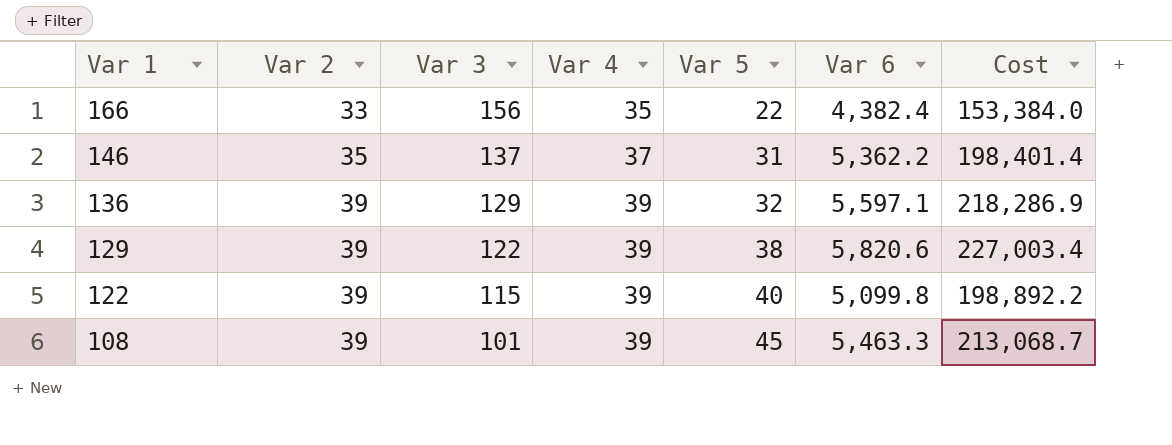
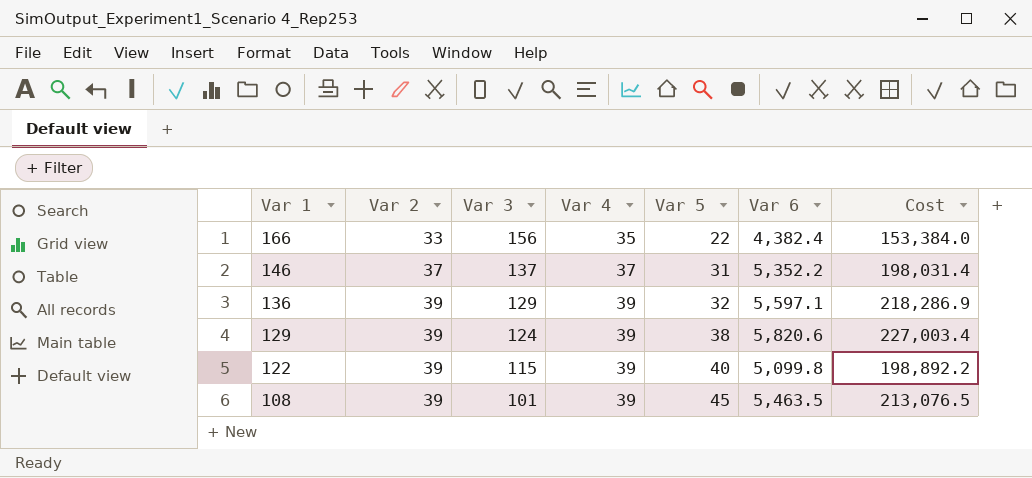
146 | Var 2: 35 -> 37
146 | Var 6: 5,362.2 -> 5,352.2
146 | Cost: 198,401.4 -> 198,031.4
129 | Var 3: 122 -> 124
108 | Var 6: 5,463.3 -> 5,463.5
108 | Cost: 213,068.7 -> 213,076.5

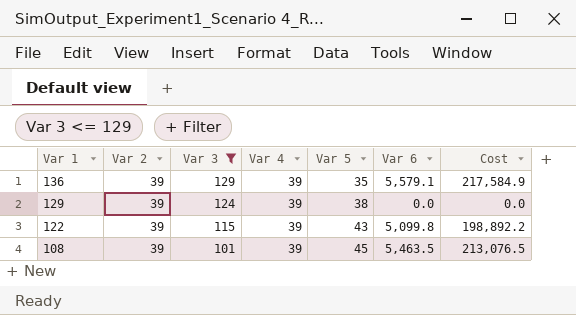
filter: none -> Var 3 <= 129
136 | Var 5: 32 -> 35
136 | Var 6: 5,597.1 -> 5,579.1
136 | Cost: 218,286.9 -> 217,584.9
129 | Var 6: 5,820.6 -> 0.0
129 | Cost: 227,003.4 -> 0.0
122 | Var 5: 40 -> 43

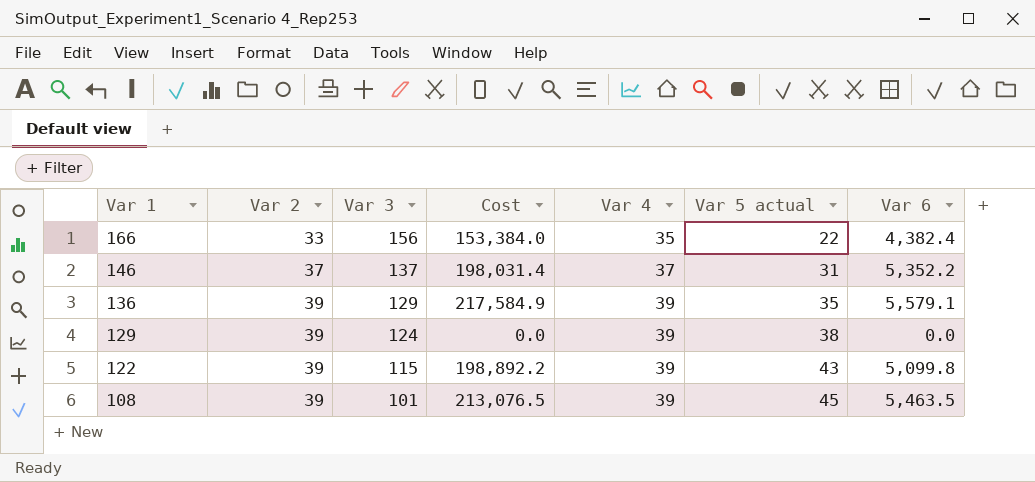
filter: Var 3 <= 129 -> none
column Cost | position: 7 -> 4
column name: Var 5 -> Var 5 actual

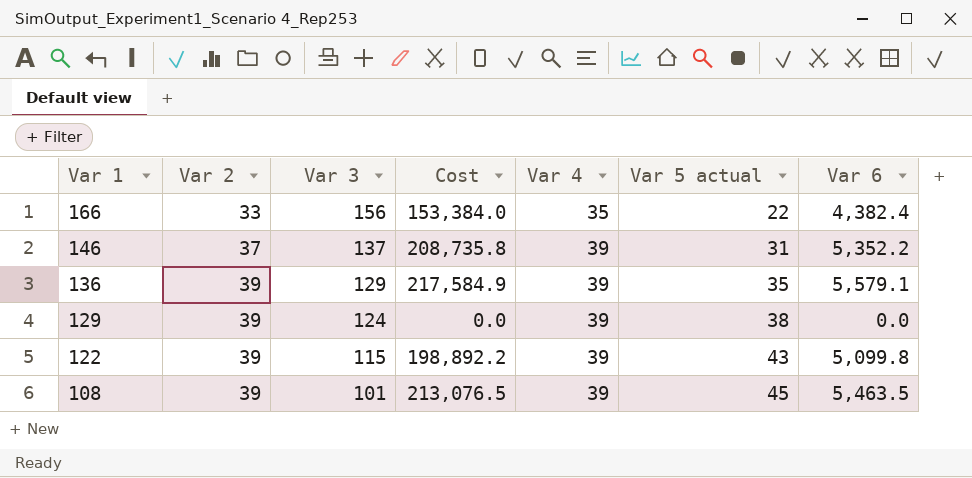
146 | Cost: 198,031.4 -> 208,735.8
146 | Var 4: 37 -> 39

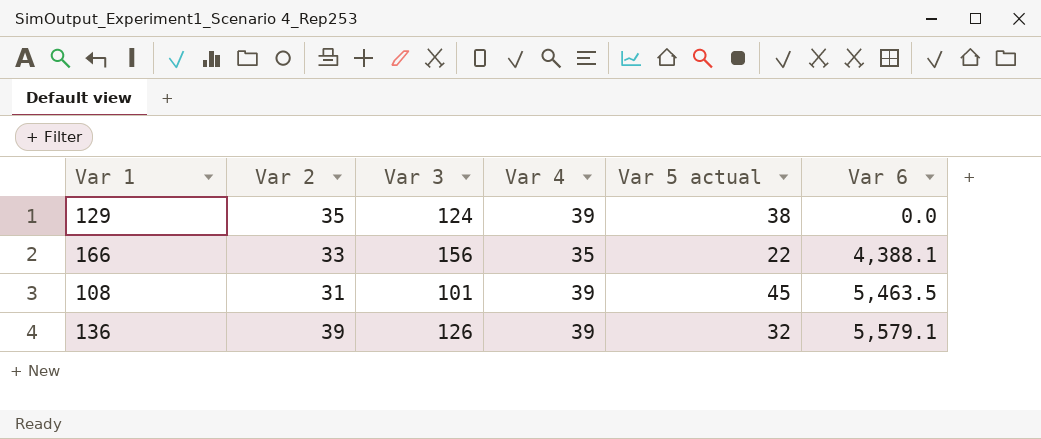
row order: Var 1 descending -> Var 6 ascending
column Cost | formula: [Var 4] * [Var 6] -> none
row 146: 37 | 137 | 208,735.8 | 39 | 31 | 5,352.2 -> none
row 122: 39 | 115 | 198,892.2 | 39 | 43 | 5,099.8 -> none
129 | Var 2: 39 -> 35
166 | Var 6: 4,382.4 -> 4,388.1
108 | Var 2: 39 -> 31
136 | Var 3: 129 -> 126
136 | Var 5 actual: 35 -> 32

